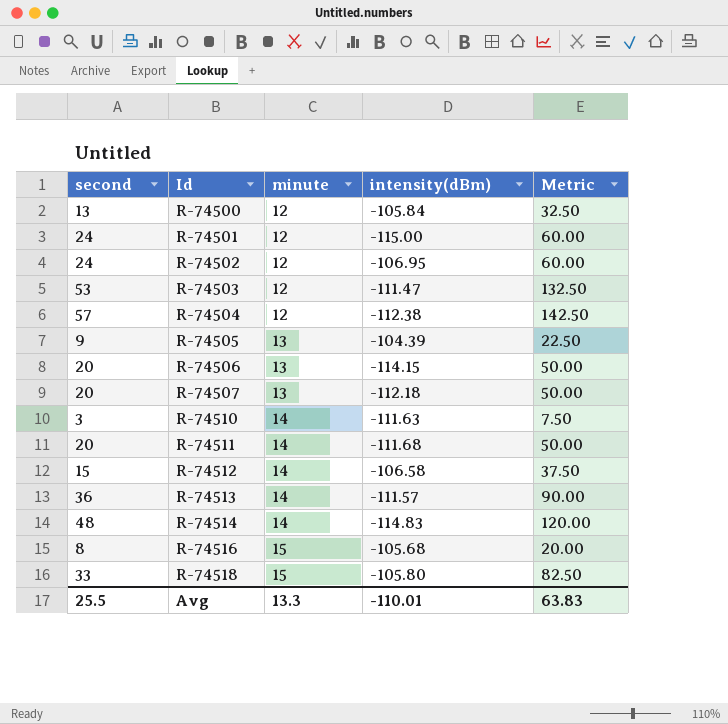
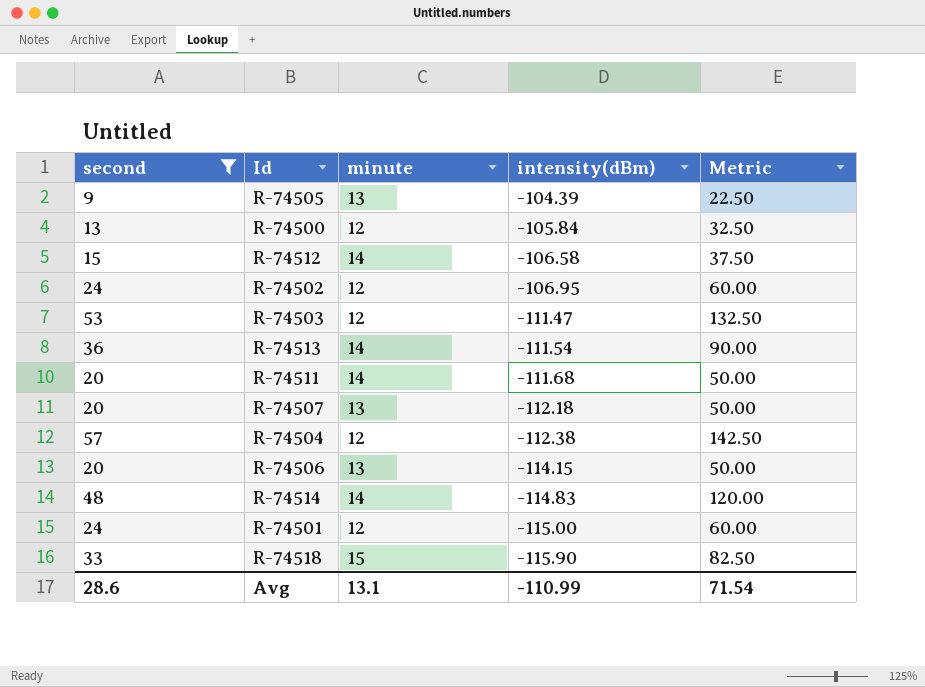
filter: none -> second >= 9
row order: Id ascending -> intensity(dBm) descending
R-74513 | intensity(dBm): -111.57 -> -111.54
R-74518 | intensity(dBm): -105.80 -> -115.90
Avg | second: 25.5 -> 28.6
Avg | minute: 13.3 -> 13.1
Avg | intensity(dBm): -110.01 -> -110.99
Avg | Metric: 63.83 -> 71.54

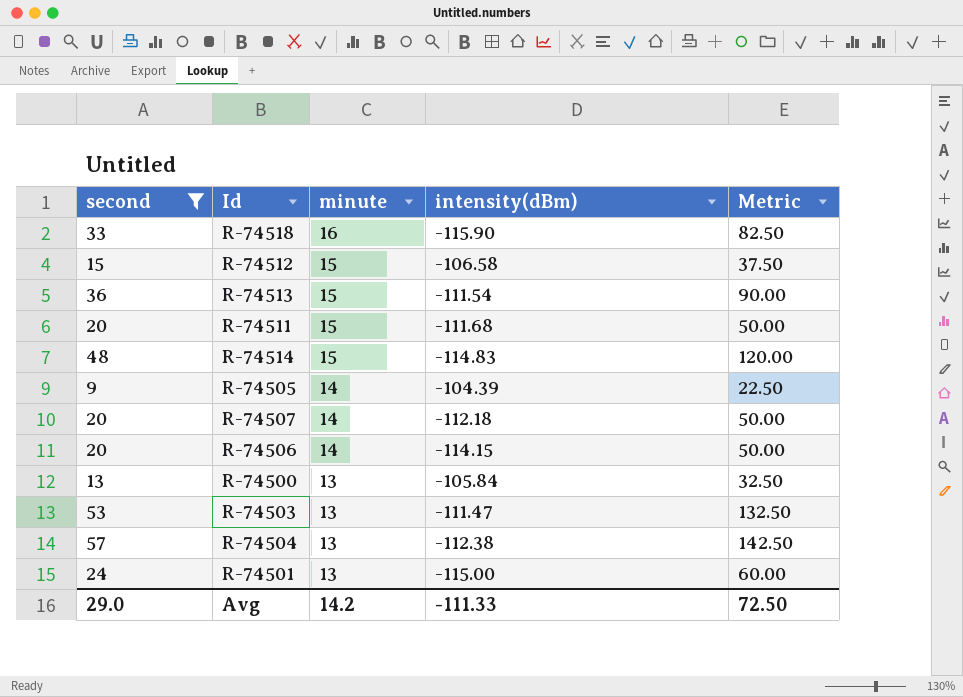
row order: intensity(dBm) descending -> minute descending
row R-74502: 24 | 12 | -106.95 | 60.00 -> none
R-74518 | minute: 15 -> 16
R-74512 | minute: 14 -> 15
R-74513 | minute: 14 -> 15
R-74511 | minute: 14 -> 15
R-74514 | minute: 14 -> 15
R-74505 | minute: 13 -> 14
R-74507 | minute: 13 -> 14
R-74506 | minute: 13 -> 14
R-74500 | minute: 12 -> 13
R-74503 | minute: 12 -> 13
R-74504 | minute: 12 -> 13
R-74501 | minute: 12 -> 13
Avg | second: 28.6 -> 29.0
Avg | minute: 13.1 -> 14.2
Avg | intensity(dBm): -110.99 -> -111.33
Avg | Metric: 71.54 -> 72.50

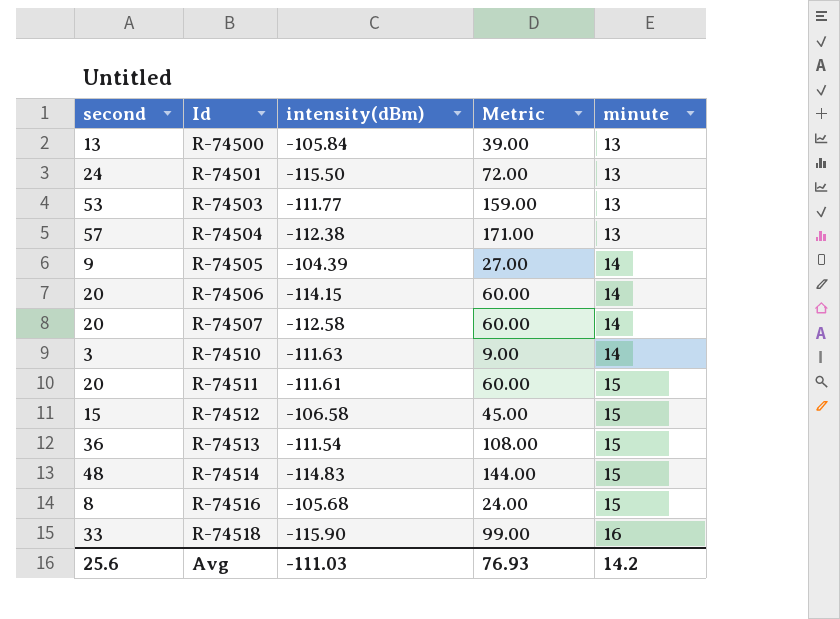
filter: second >= 9 -> none
row order: minute descending -> Id ascending
column Metric | formula: [second] * 2.5 -> [second] * 3
column minute | position: 3 -> 5
R-74501 | intensity(dBm): -115.00 -> -115.50
R-74503 | intensity(dBm): -111.47 -> -111.77
R-74507 | intensity(dBm): -112.18 -> -112.58
R-74511 | intensity(dBm): -111.68 -> -111.61
Avg | second: 29.0 -> 25.6
Avg | intensity(dBm): -111.33 -> -111.03
Avg | Metric: 72.50 -> 76.93

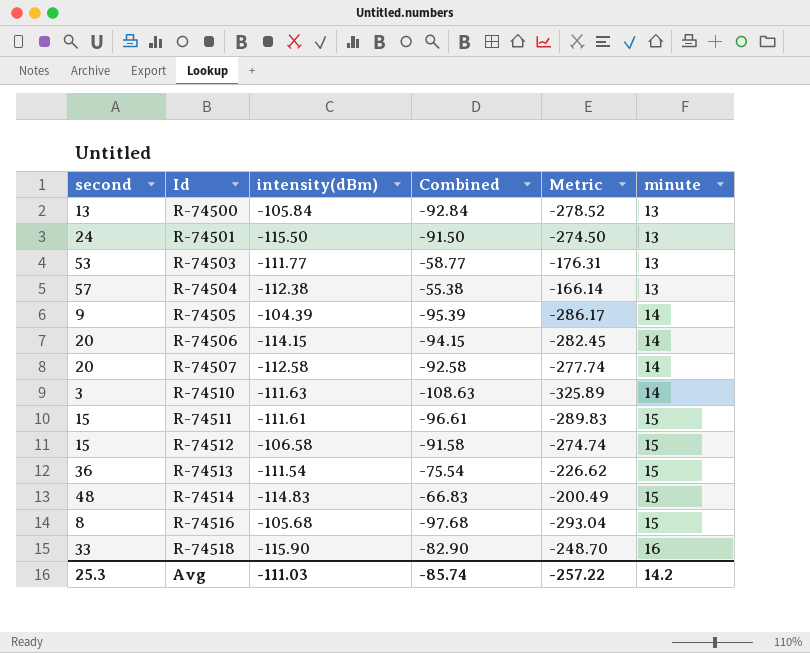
column Combined | formula: none -> [second] + [intensity(dBm)]
column Metric | formula: [second] * 3 -> [Combined] * 3
R-74511 | second: 20 -> 15
Avg | second: 25.6 -> 25.3
Avg | Metric: 76.93 -> -257.22

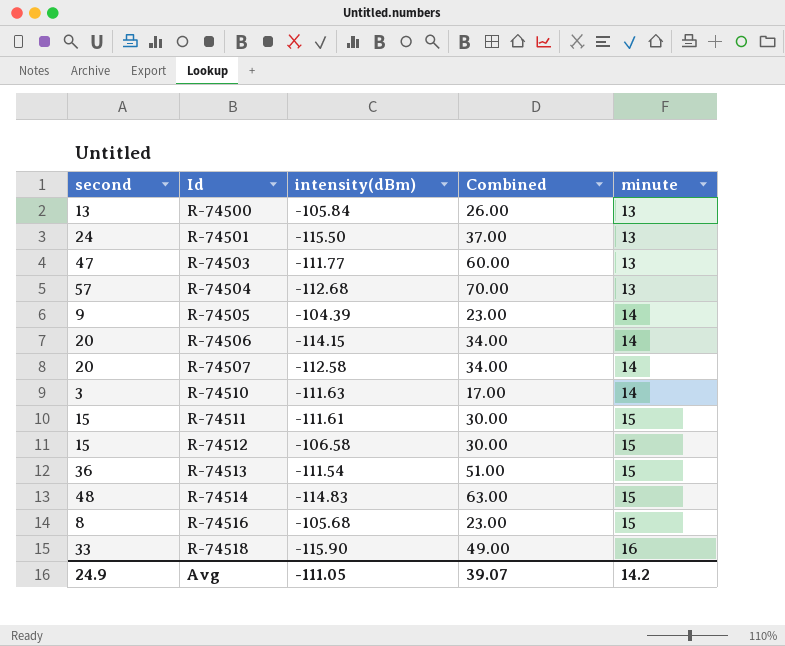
column Metric | formula: [Combined] * 3 -> none
column Combined | formula: [second] + [intensity(dBm)] -> [second] + [minute]
R-74503 | second: 53 -> 47
R-74504 | intensity(dBm): -112.38 -> -112.68
Avg | second: 25.3 -> 24.9
Avg | intensity(dBm): -111.03 -> -111.05
Avg | Combined: -85.74 -> 39.07

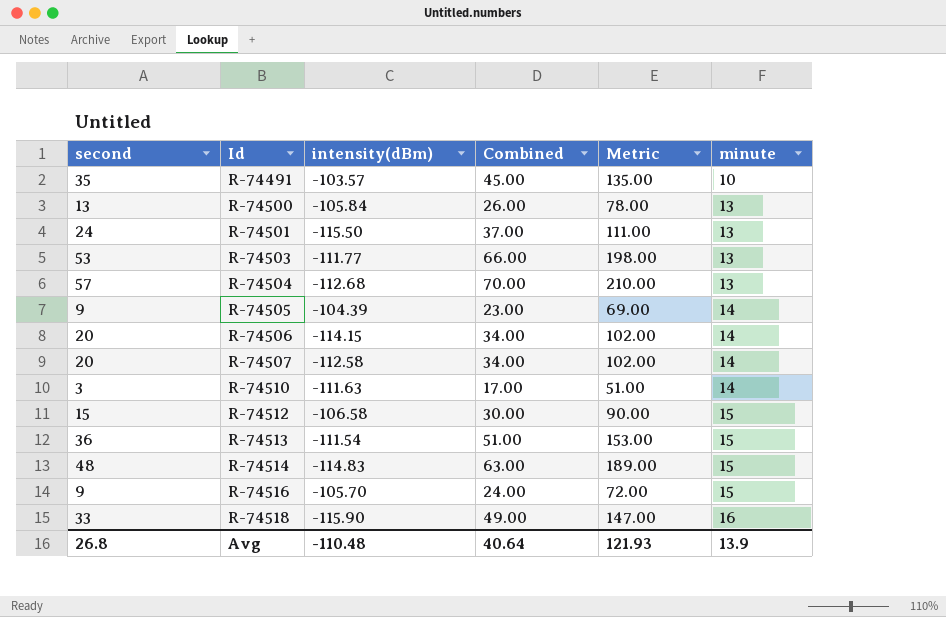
column Metric | formula: none -> [Combined] * 3
row R-74511: 15 | -111.61 | 30.00 | 15 -> none
row R-74491: none -> 35 | -103.57 | 45.00 | 135.00 | 10
R-74503 | second: 47 -> 53
R-74503 | Combined: 60.00 -> 66.00
R-74516 | second: 8 -> 9
R-74516 | intensity(dBm): -105.68 -> -105.70
R-74516 | Combined: 23.00 -> 24.00
Avg | second: 24.9 -> 26.8
Avg | intensity(dBm): -111.05 -> -110.48
Avg | Combined: 39.07 -> 40.64
Avg | minute: 14.2 -> 13.9

